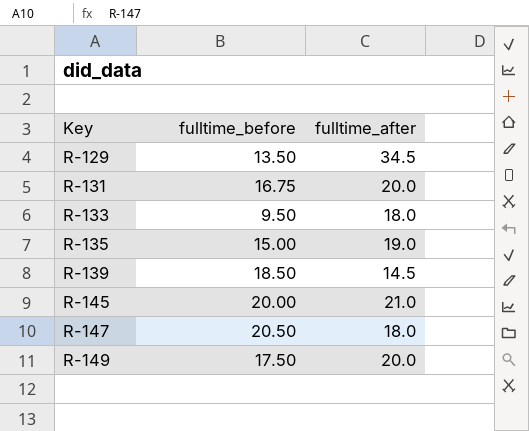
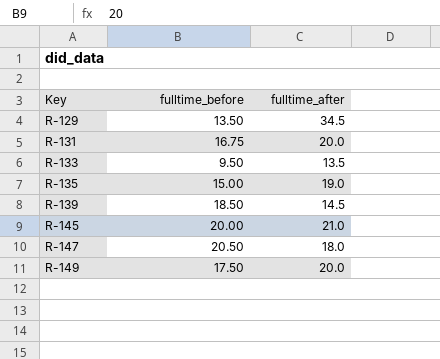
R-133 | fulltime_after: 18.0 -> 13.5

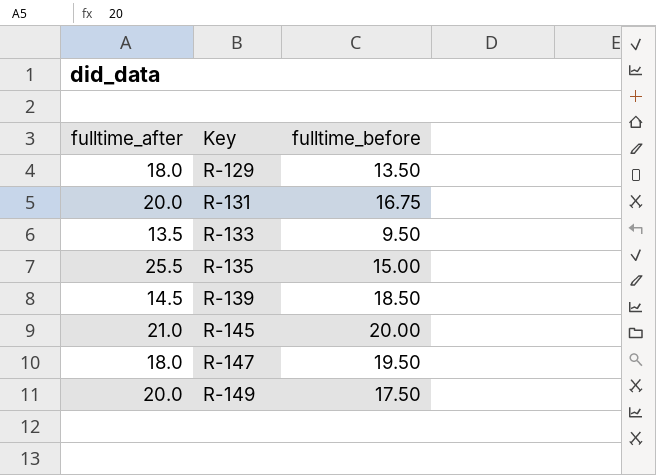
column fulltime_after | position: 3 -> 1
R-129 | fulltime_after: 34.5 -> 18.0
R-135 | fulltime_after: 19.0 -> 25.5
R-147 | fulltime_before: 20.50 -> 19.50

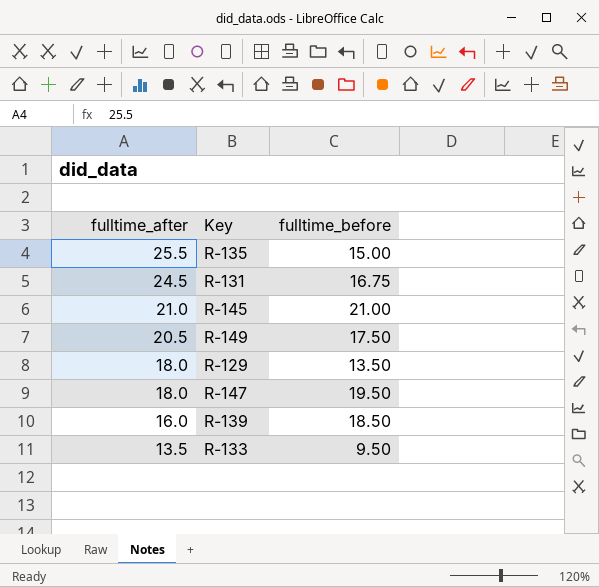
row order: Key ascending -> fulltime_after descending
R-131 | fulltime_after: 20.0 -> 24.5
R-145 | fulltime_before: 20.00 -> 21.00
R-149 | fulltime_after: 20.0 -> 20.5
R-139 | fulltime_after: 14.5 -> 16.0

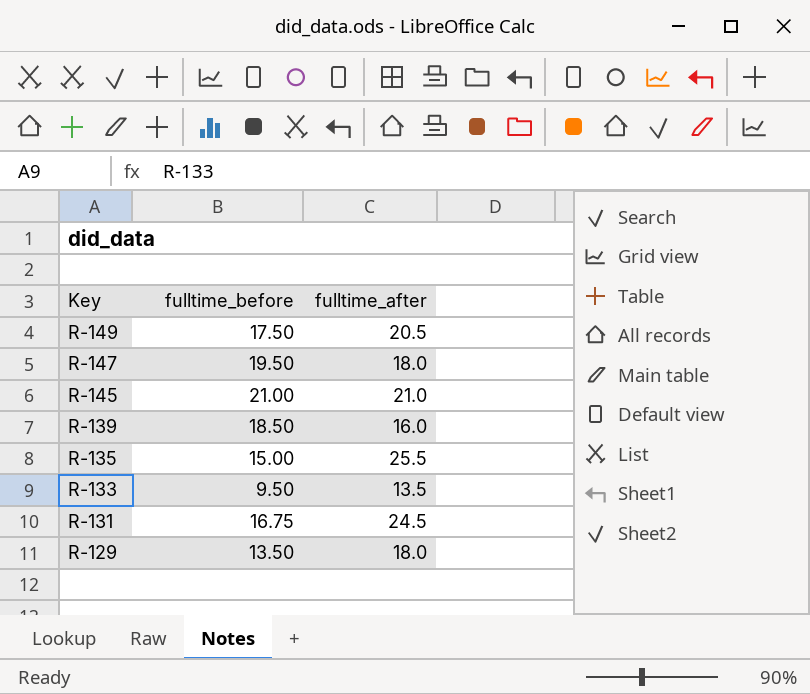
row order: fulltime_after descending -> Key descending
column fulltime_after | position: 1 -> 3

